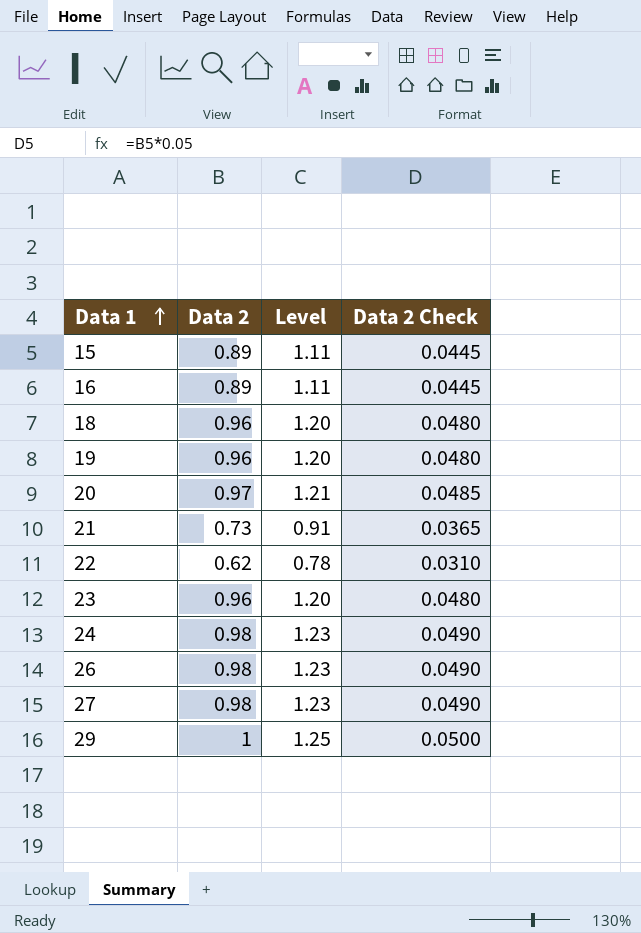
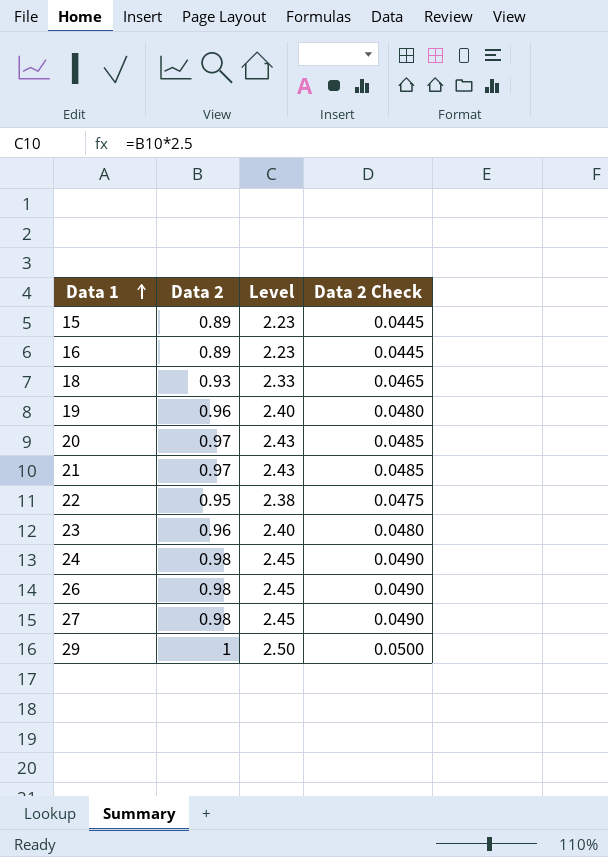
column Level | formula: [Data 2] * 1.25 -> [Data 2] * 2.5
18 | Data 2: 0.96 -> 0.93
18 | Data 2 Check: 0.0480 -> 0.0465
21 | Data 2: 0.73 -> 0.97
21 | Data 2 Check: 0.0365 -> 0.0485
22 | Data 2: 0.62 -> 0.95
22 | Data 2 Check: 0.0310 -> 0.0475

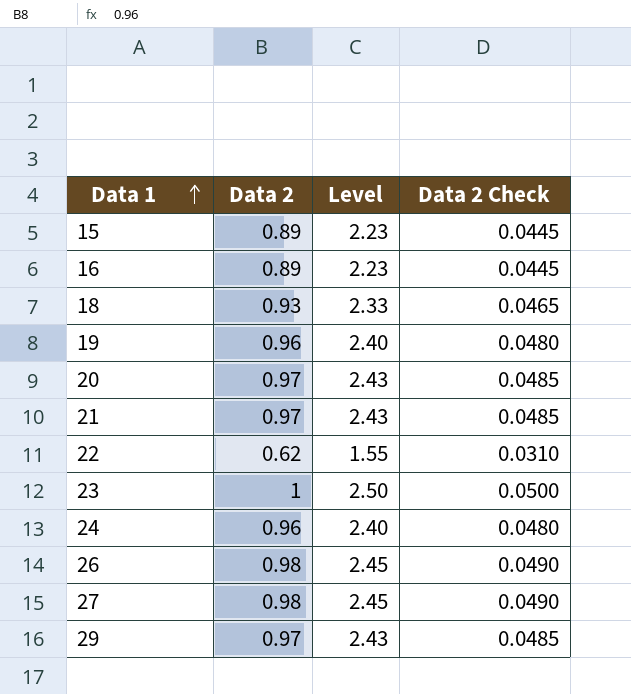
22 | Data 2: 0.95 -> 0.62
22 | Level: 2.38 -> 1.55
22 | Data 2 Check: 0.0475 -> 0.0310
23 | Data 2: 0.96 -> 1
23 | Level: 2.40 -> 2.50
23 | Data 2 Check: 0.0480 -> 0.0500
24 | Data 2: 0.98 -> 0.96
24 | Level: 2.45 -> 2.40
24 | Data 2 Check: 0.0490 -> 0.0480
29 | Data 2: 1 -> 0.97
29 | Level: 2.50 -> 2.43
29 | Data 2 Check: 0.0500 -> 0.0485

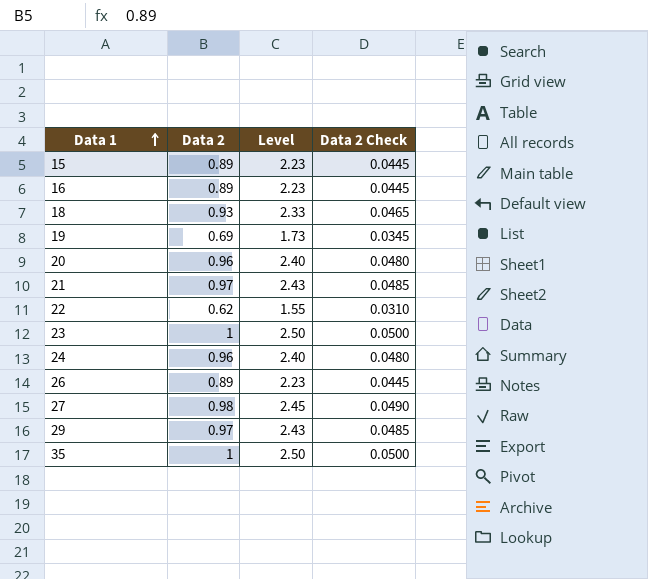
19 | Data 2: 0.96 -> 0.69
19 | Level: 2.40 -> 1.73
19 | Data 2 Check: 0.0480 -> 0.0345
20 | Data 2: 0.97 -> 0.96
20 | Level: 2.43 -> 2.40
20 | Data 2 Check: 0.0485 -> 0.0480
26 | Data 2: 0.98 -> 0.89
26 | Level: 2.45 -> 2.23
26 | Data 2 Check: 0.0490 -> 0.0445
row 35: none -> 1 | 2.50 | 0.0500

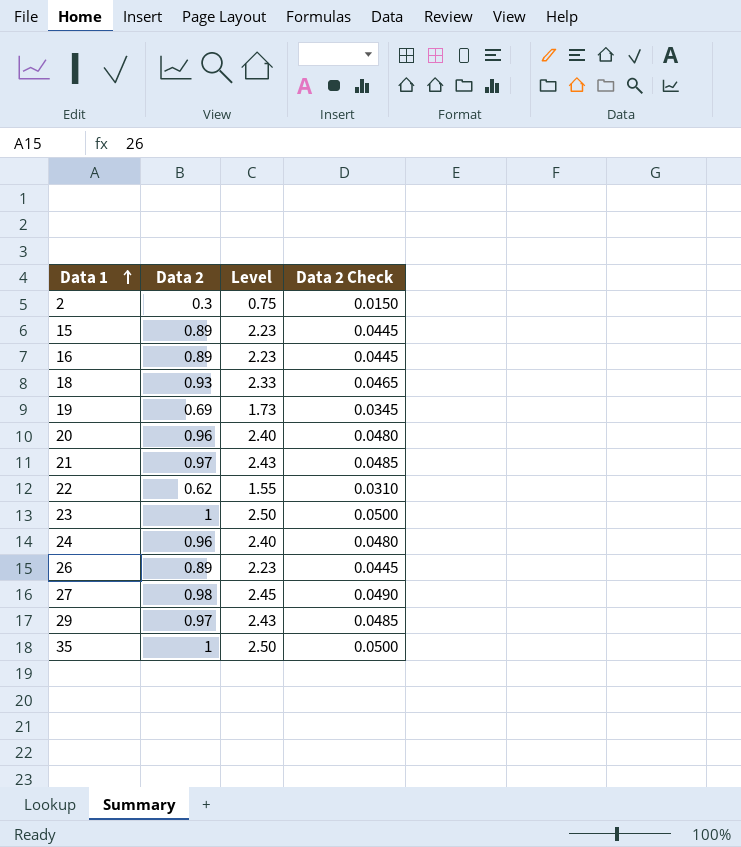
row 2: none -> 0.3 | 0.75 | 0.0150

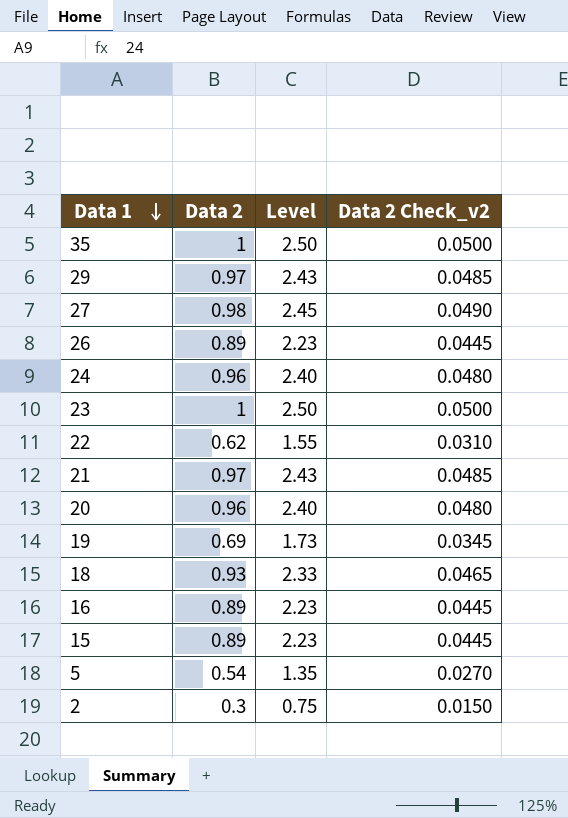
row order: Data 1 ascending -> Data 1 descending
column name: Data 2 Check -> Data 2 Check_v2
row 5: none -> 0.54 | 1.35 | 0.0270

